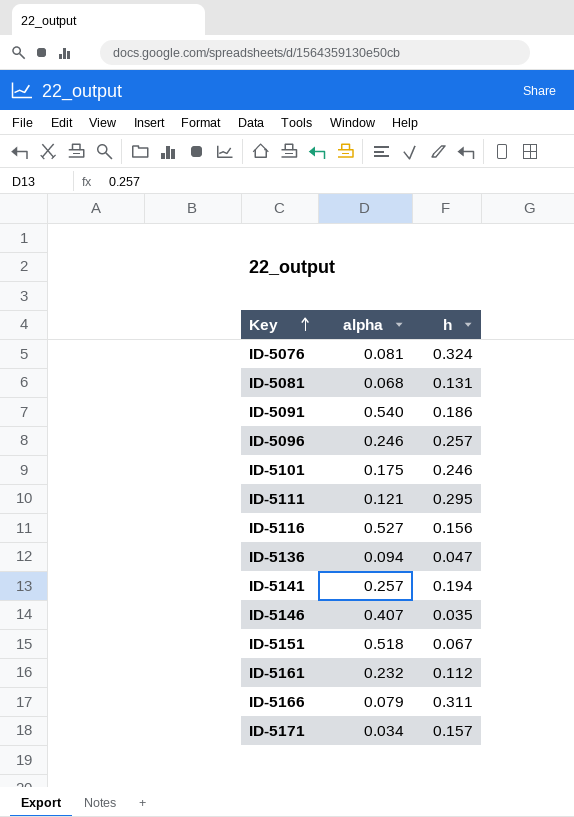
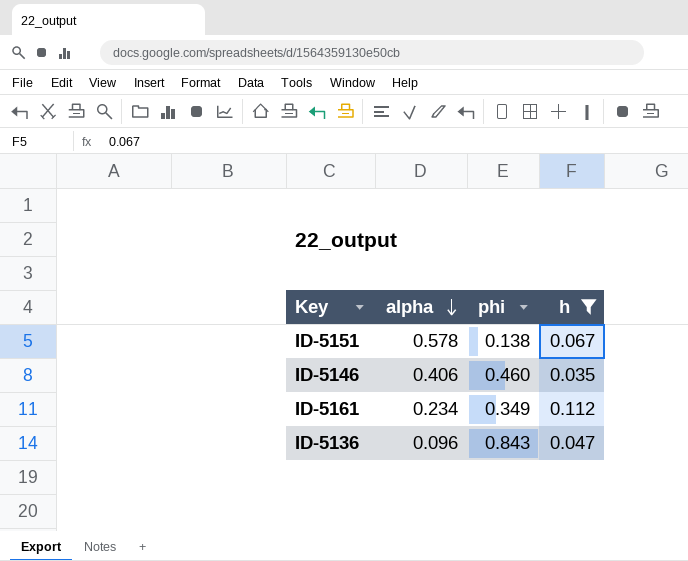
filter: none -> h <= 0.112
row order: Key ascending -> alpha descending
column phi | position: none -> 3
ID-5151 | alpha: 0.518 -> 0.578
ID-5146 | alpha: 0.407 -> 0.406
ID-5161 | alpha: 0.232 -> 0.234
ID-5136 | alpha: 0.094 -> 0.096

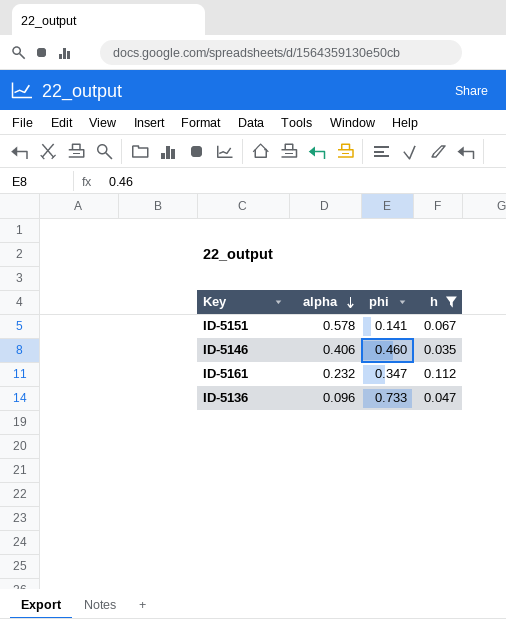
ID-5151 | phi: 0.138 -> 0.141
ID-5161 | alpha: 0.234 -> 0.232
ID-5161 | phi: 0.349 -> 0.347
ID-5136 | phi: 0.843 -> 0.733

